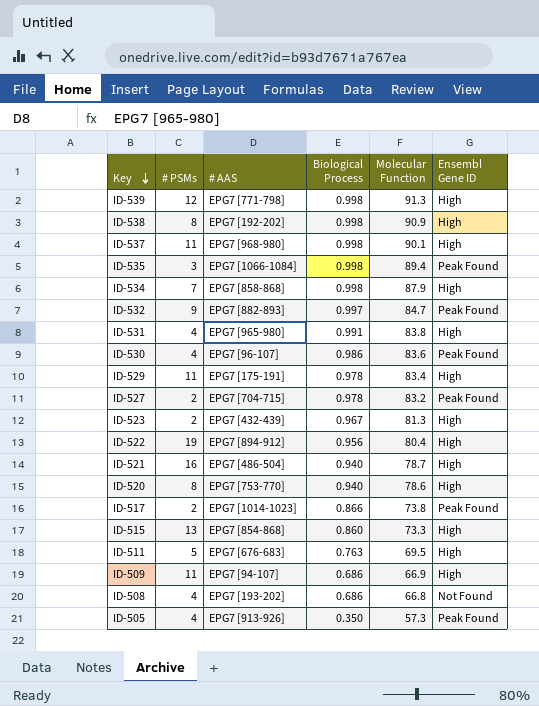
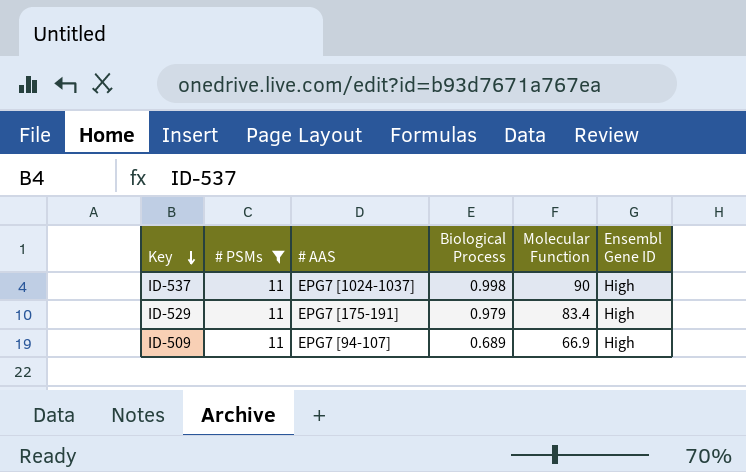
filter: none -> # PSMs = 11
ID-537 | # AAS: EPG7 [968-980] -> EPG7 [1024-1037]
ID-537 | Molecular Function: 90.1 -> 90
ID-529 | Biological Process: 0.978 -> 0.979
ID-509 | Biological Process: 0.686 -> 0.689

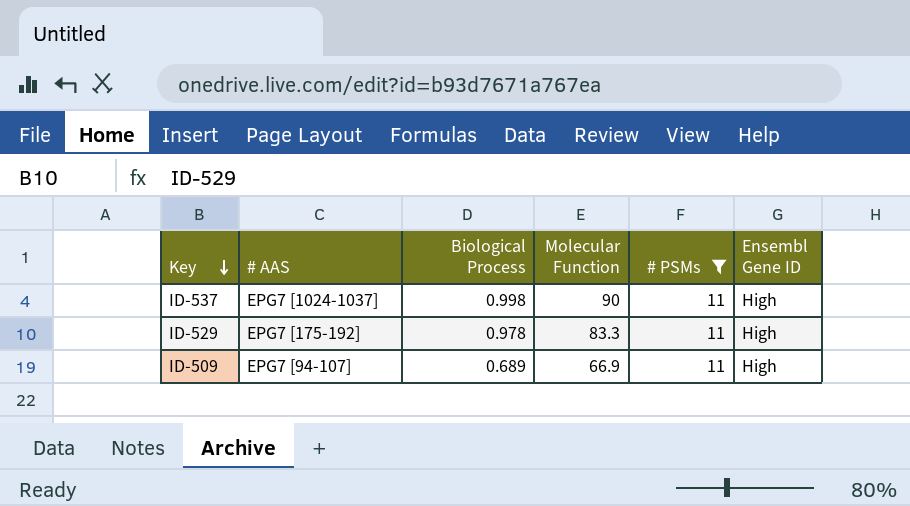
column # PSMs | position: 2 -> 5
ID-529 | # AAS: EPG7 [175-191] -> EPG7 [175-192]
ID-529 | Biological Process: 0.979 -> 0.978
ID-529 | Molecular Function: 83.4 -> 83.3

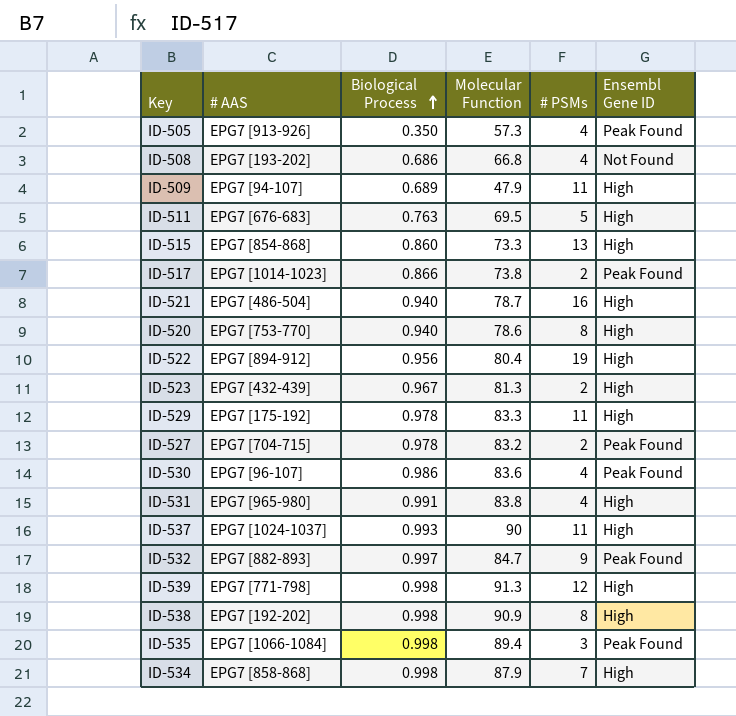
filter: # PSMs = 11 -> none
row order: Key descending -> Biological Process ascending
ID-509 | Molecular Function: 66.9 -> 47.9
ID-537 | Biological Process: 0.998 -> 0.993

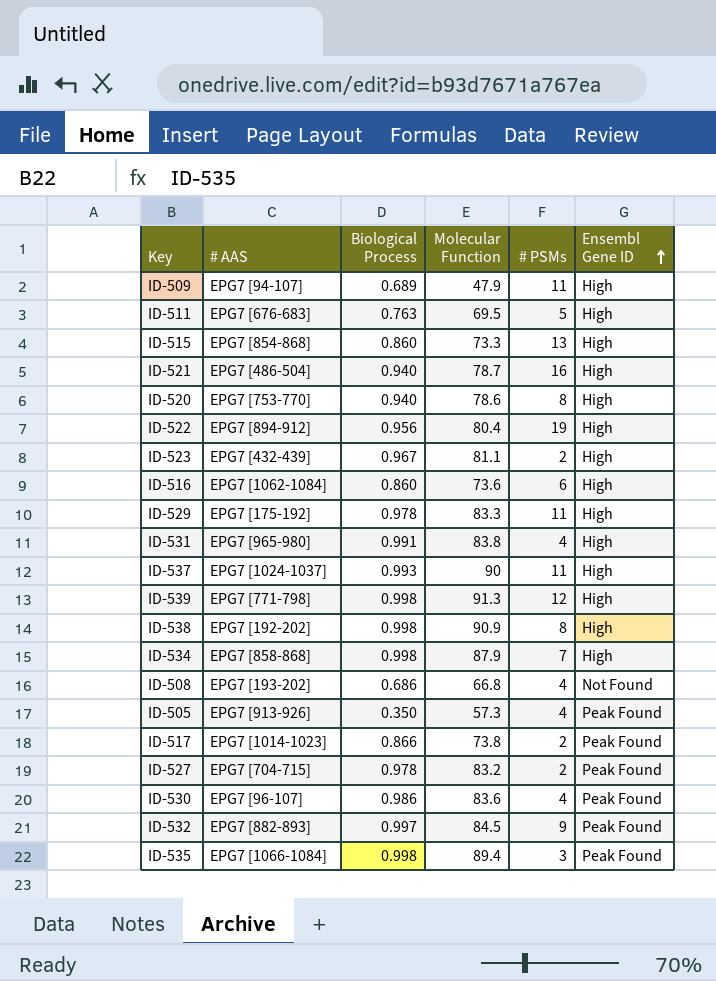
row order: Biological Process ascending -> Ensembl Gene ID ascending
ID-523 | Molecular Function: 81.3 -> 81.1
row ID-516: none -> EPG7 [1062-1084] | 0.860 | 73.6 | 6 | High
ID-532 | Molecular Function: 84.7 -> 84.5

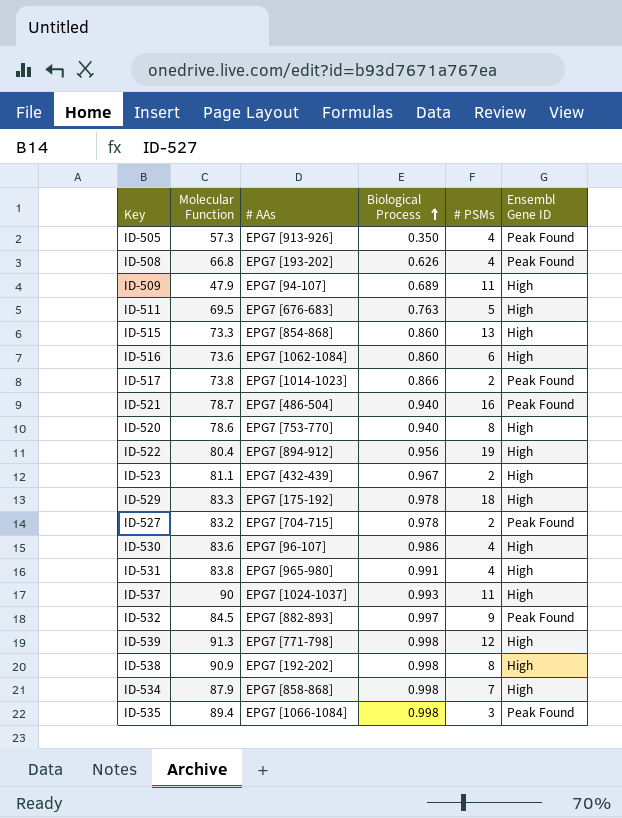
row order: Ensembl Gene ID ascending -> Biological Process ascending
column Molecular Function | position: 4 -> 2
column name: # AAS -> # AAs
ID-508 | Biological Process: 0.686 -> 0.626
ID-508 | Ensembl Gene ID: Not Found -> Peak Found
ID-521 | Ensembl Gene ID: High -> Peak Found
ID-529 | # PSMs: 11 -> 18
ID-530 | Ensembl Gene ID: Peak Found -> High

